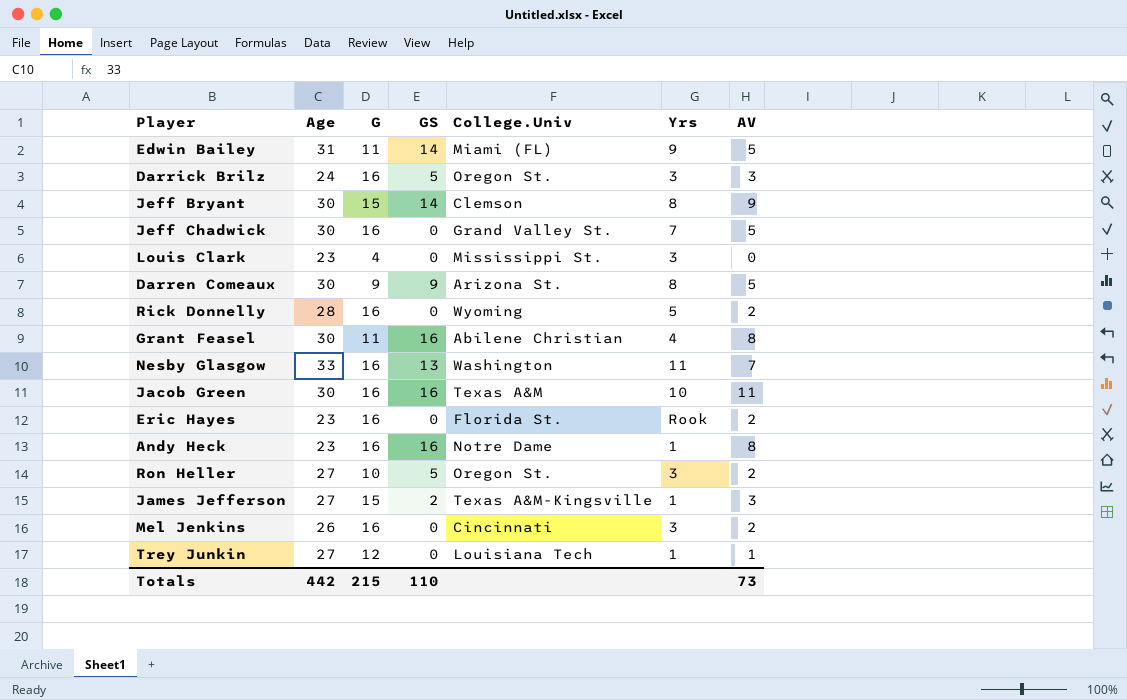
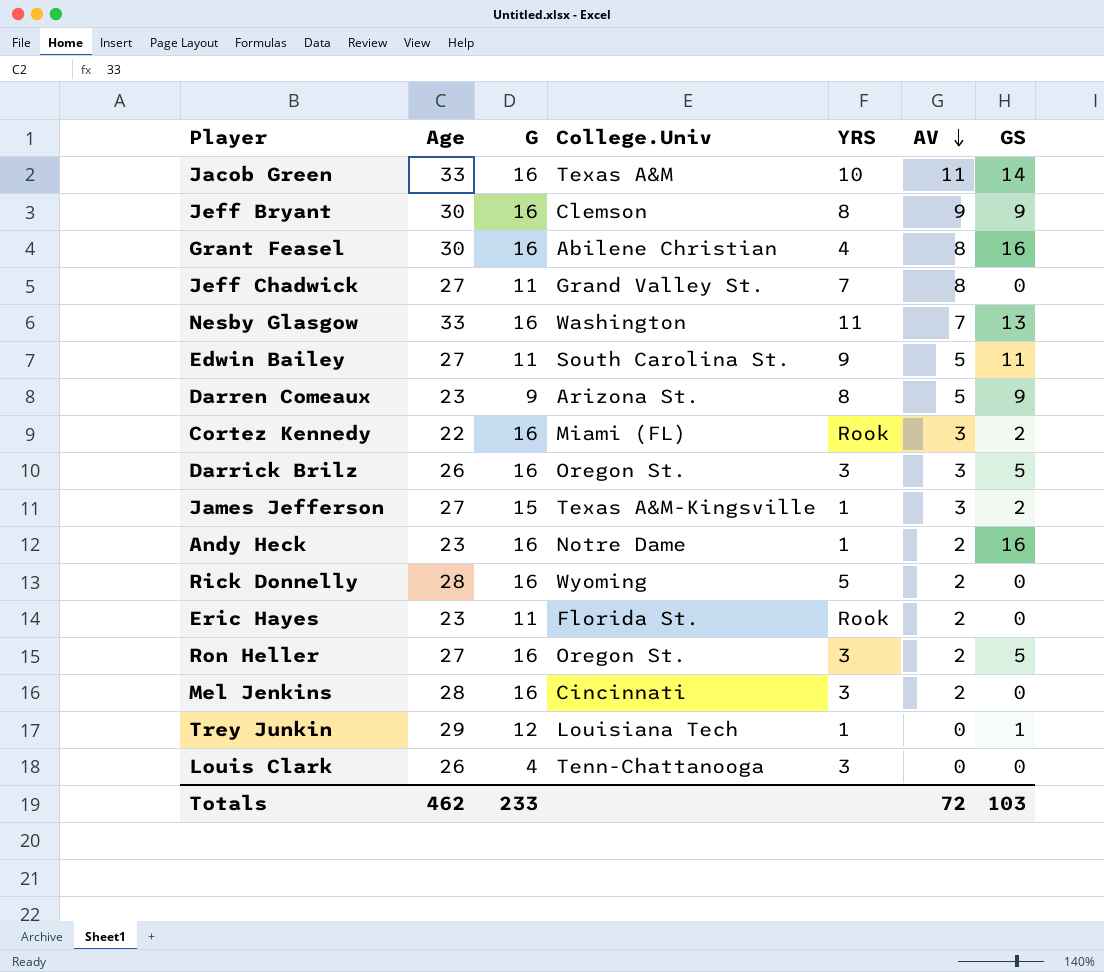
row order: none -> AV descending
column name: Yrs -> YRS
column GS | position: 4 -> 7
Jacob Green | Age: 30 -> 33
Jacob Green | GS: 16 -> 14
Jeff Bryant | G: 15 -> 16
Jeff Bryant | GS: 14 -> 9
Grant Feasel | G: 11 -> 16
Jeff Chadwick | Age: 30 -> 27
Jeff Chadwick | G: 16 -> 11
Jeff Chadwick | AV: 5 -> 8
Edwin Bailey | Age: 31 -> 27
Edwin Bailey | College.Univ: Miami (FL) -> South Carolina St.
Edwin Bailey | GS: 14 -> 11
Darren Comeaux | Age: 30 -> 23
row Cortez Kennedy: none -> 22 | 16 | Miami (FL) | Rook | 3 | 2
Darrick Brilz | Age: 24 -> 26
Andy Heck | AV: 8 -> 2
Eric Hayes | G: 16 -> 11
Ron Heller | G: 10 -> 16
Mel Jenkins | Age: 26 -> 28
Trey Junkin | Age: 27 -> 29
Trey Junkin | AV: 1 -> 0
Trey Junkin | GS: 0 -> 1
Louis Clark | Age: 23 -> 26
Louis Clark | College.Univ: Mississippi St. -> Tenn-Chattanooga
Totals | Age: 442 -> 462
Totals | G: 215 -> 233
Totals | AV: 73 -> 72
Totals | GS: 110 -> 103

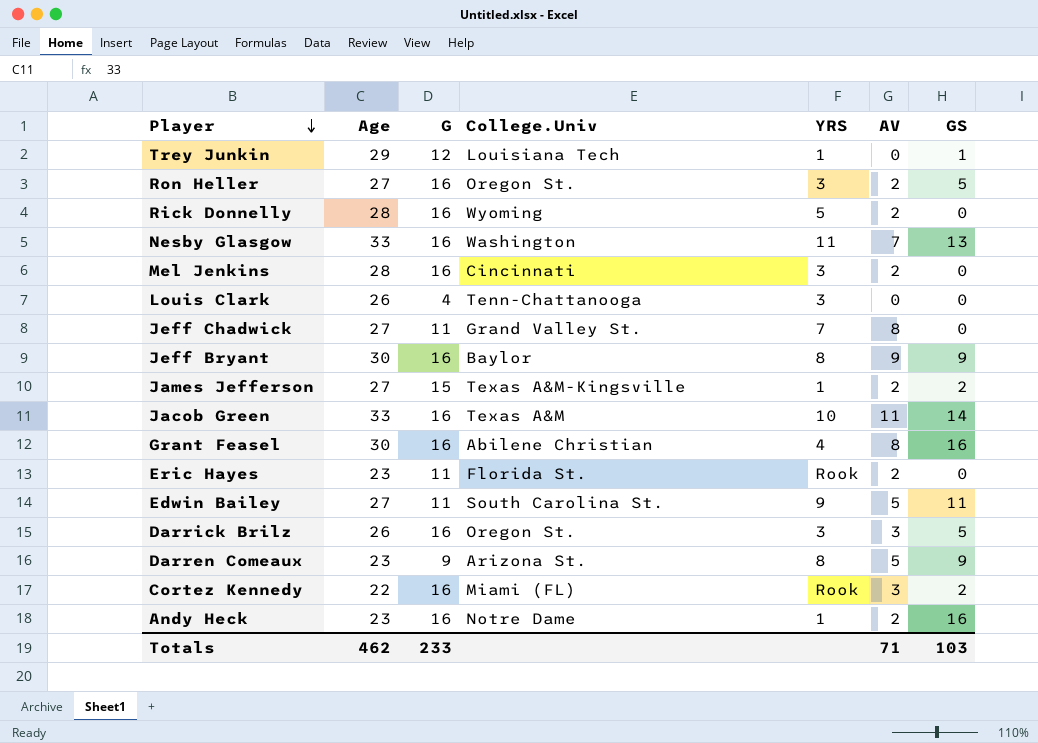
row order: AV descending -> Player descending
Jeff Bryant | College.Univ: Clemson -> Baylor
James Jefferson | AV: 3 -> 2
Totals | AV: 72 -> 71

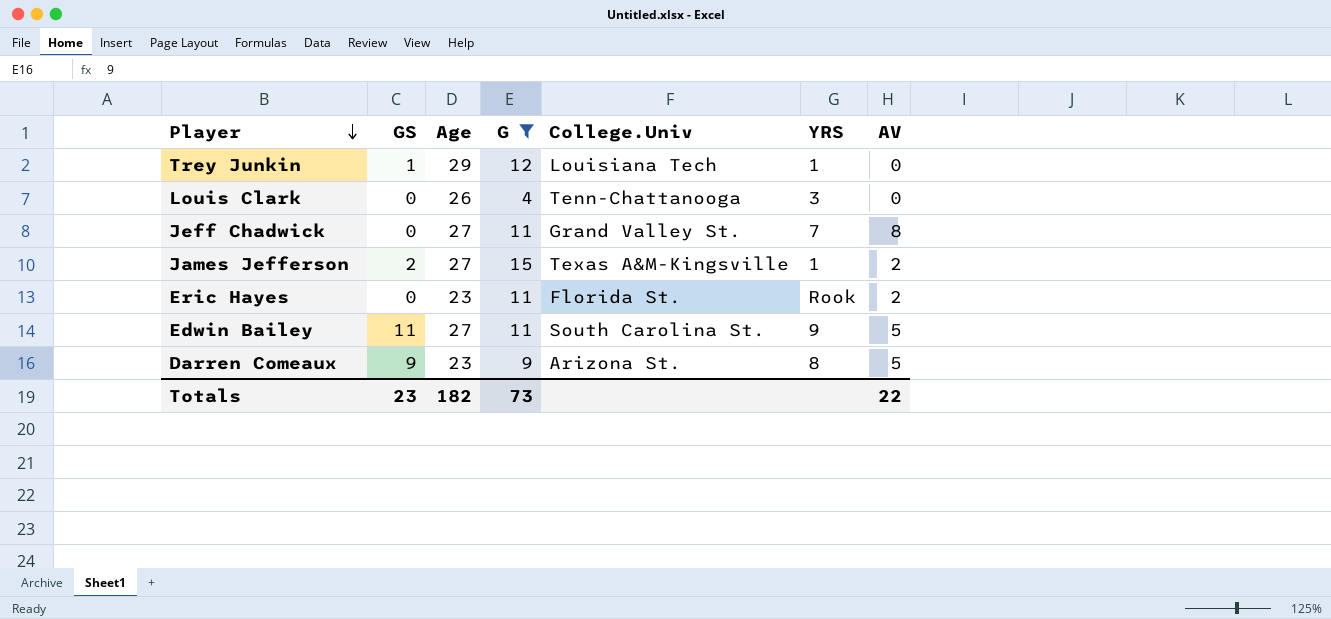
filter: none -> G != 16
column GS | position: 7 -> 2
Totals | GS: 103 -> 23
Totals | Age: 462 -> 182
Totals | G: 233 -> 73
Totals | AV: 71 -> 22

